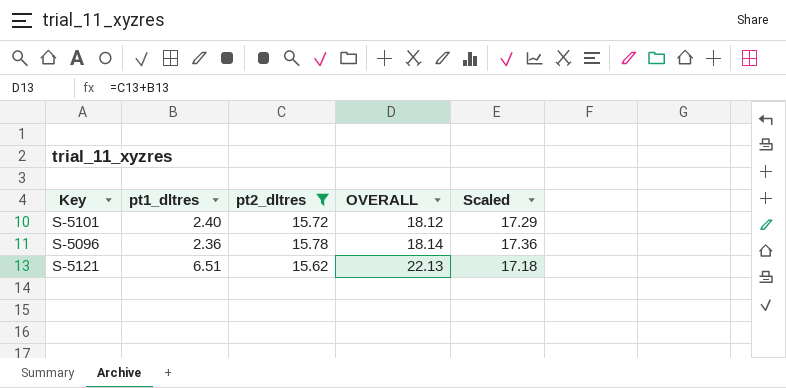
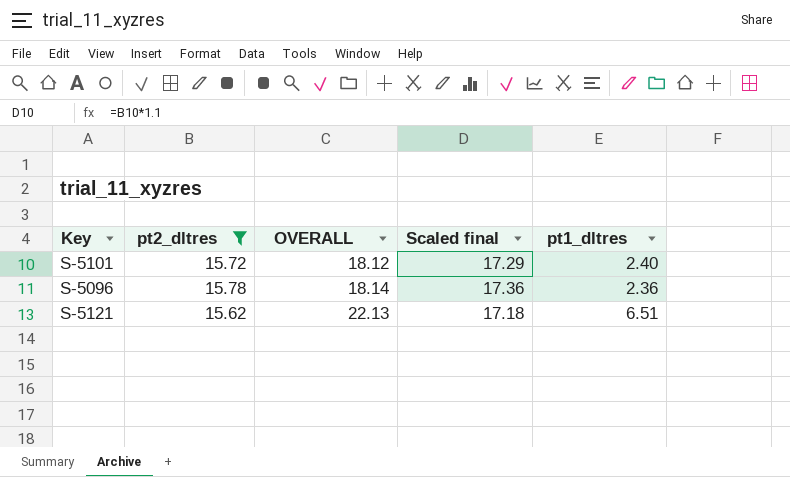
column name: Scaled -> Scaled final
column pt1_dltres | position: 2 -> 5

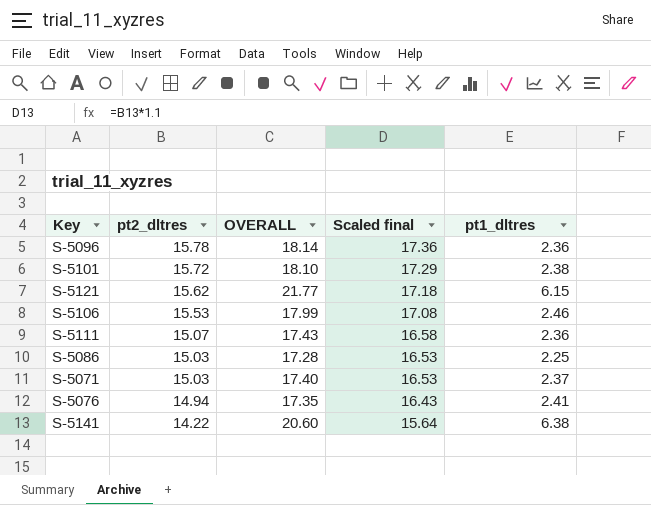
filter: pt2_dltres >= 15.62 -> none
row order: OVERALL ascending -> pt2_dltres descending
S-5101 | OVERALL: 18.12 -> 18.10
S-5101 | pt1_dltres: 2.40 -> 2.38
S-5121 | OVERALL: 22.13 -> 21.77
S-5121 | pt1_dltres: 6.51 -> 6.15

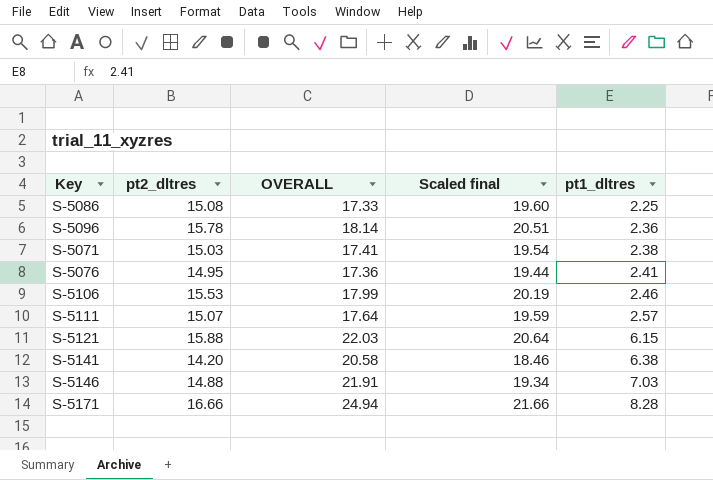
row order: pt2_dltres descending -> pt1_dltres ascending
column Scaled final | formula: [pt2_dltres] * 1.1 -> [pt2_dltres] * 1.3
row S-5101: 15.72 | 18.10 | 17.29 | 2.38 -> none
S-5086 | pt2_dltres: 15.03 -> 15.08
S-5086 | OVERALL: 17.28 -> 17.33
S-5071 | OVERALL: 17.40 -> 17.41
S-5071 | pt1_dltres: 2.37 -> 2.38
S-5076 | pt2_dltres: 14.94 -> 14.95
S-5076 | OVERALL: 17.35 -> 17.36
S-5111 | OVERALL: 17.43 -> 17.64
S-5111 | pt1_dltres: 2.36 -> 2.57
S-5121 | pt2_dltres: 15.62 -> 15.88
S-5121 | OVERALL: 21.77 -> 22.03
S-5141 | pt2_dltres: 14.22 -> 14.20
S-5141 | OVERALL: 20.60 -> 20.58
row S-5146: none -> 14.88 | 21.91 | 19.34 | 7.03
row S-5171: none -> 16.66 | 24.94 | 21.66 | 8.28

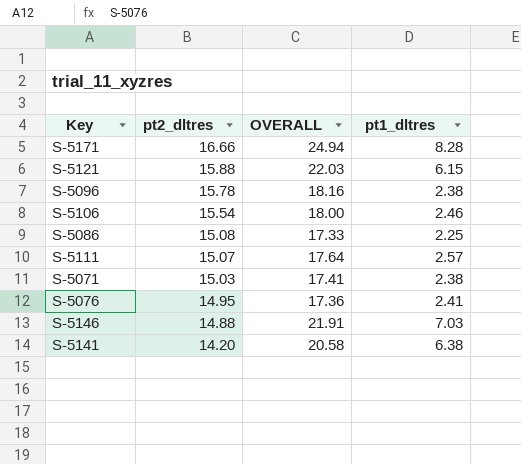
row order: pt1_dltres ascending -> pt2_dltres descending
column Scaled final | formula: [pt2_dltres] * 1.3 -> none
S-5096 | OVERALL: 18.14 -> 18.16
S-5096 | pt1_dltres: 2.36 -> 2.38
S-5106 | pt2_dltres: 15.53 -> 15.54
S-5106 | OVERALL: 17.99 -> 18.00

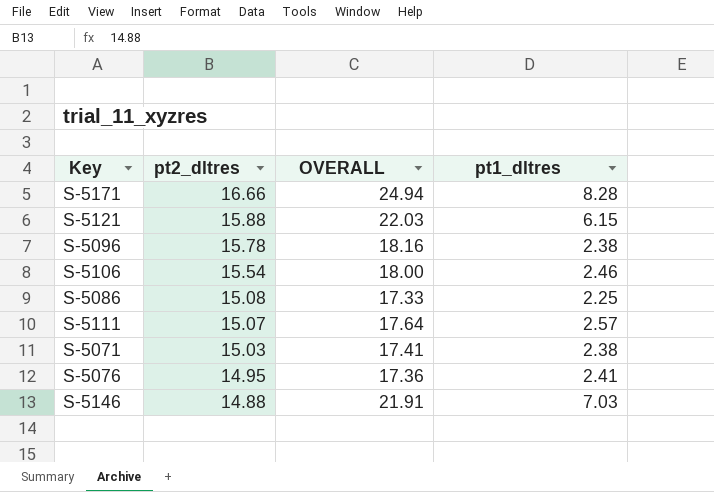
row S-5141: 14.20 | 20.58 | 6.38 -> none

